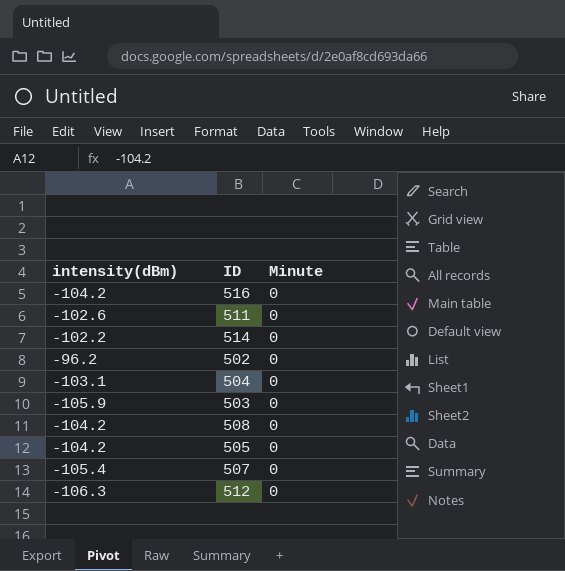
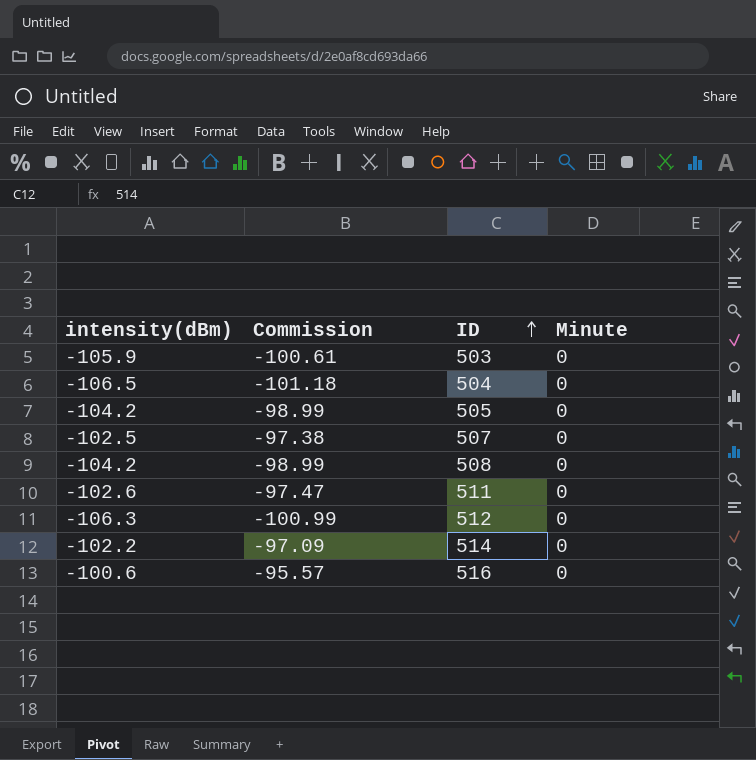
row order: none -> ID ascending
column Commission | formula: none -> [intensity(dBm)] * 0.95
row 502: -96.2 | 0 -> none
504 | intensity(dBm): -103.1 -> -106.5
507 | intensity(dBm): -105.4 -> -102.5
516 | intensity(dBm): -104.2 -> -100.6

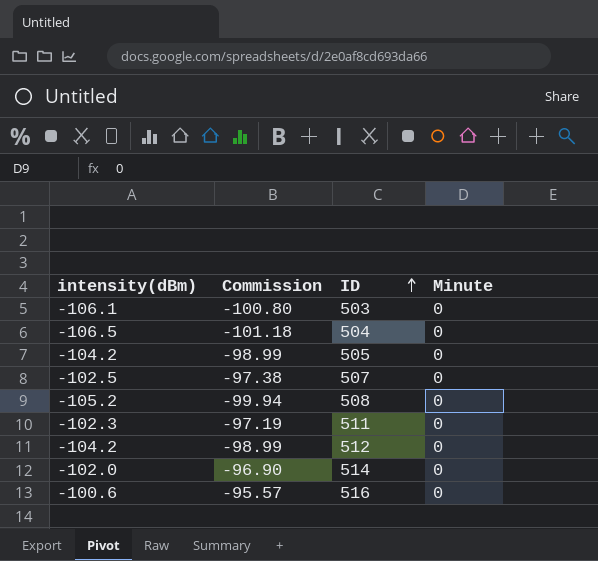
503 | intensity(dBm): -105.9 -> -106.1
503 | Commission: -100.61 -> -100.80
508 | intensity(dBm): -104.2 -> -105.2
508 | Commission: -98.99 -> -99.94
511 | intensity(dBm): -102.6 -> -102.3
511 | Commission: -97.47 -> -97.19
512 | intensity(dBm): -106.3 -> -104.2
512 | Commission: -100.99 -> -98.99
514 | intensity(dBm): -102.2 -> -102.0
514 | Commission: -97.09 -> -96.90

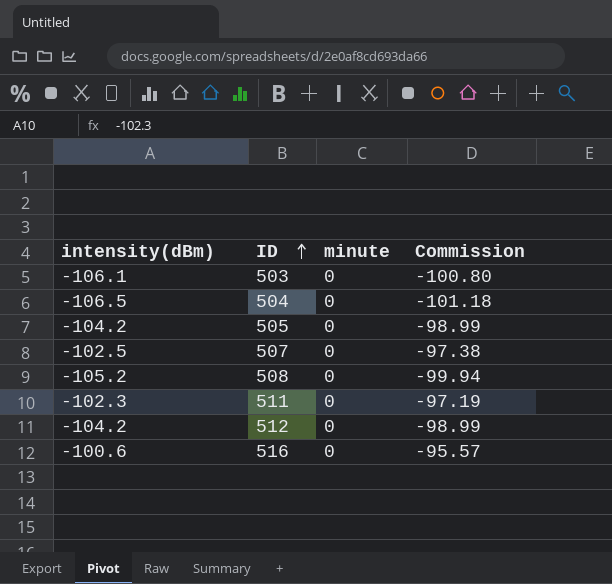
column name: Minute -> minute
column Commission | position: 2 -> 4
row 514: -102.0 | -96.90 | 0 -> none

